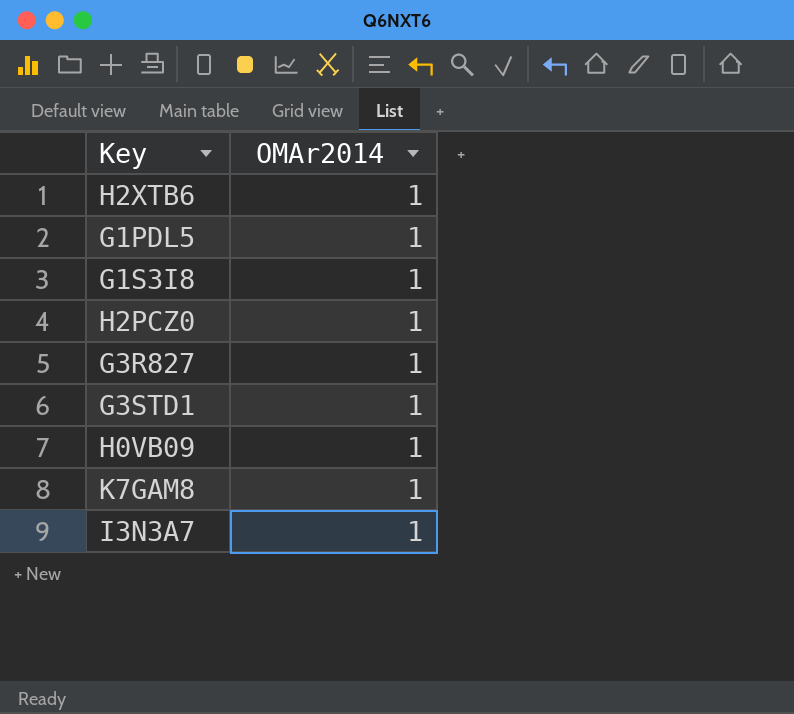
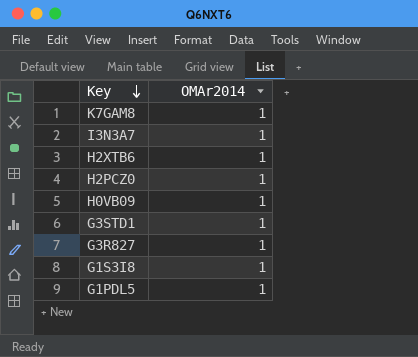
row order: none -> Key descending

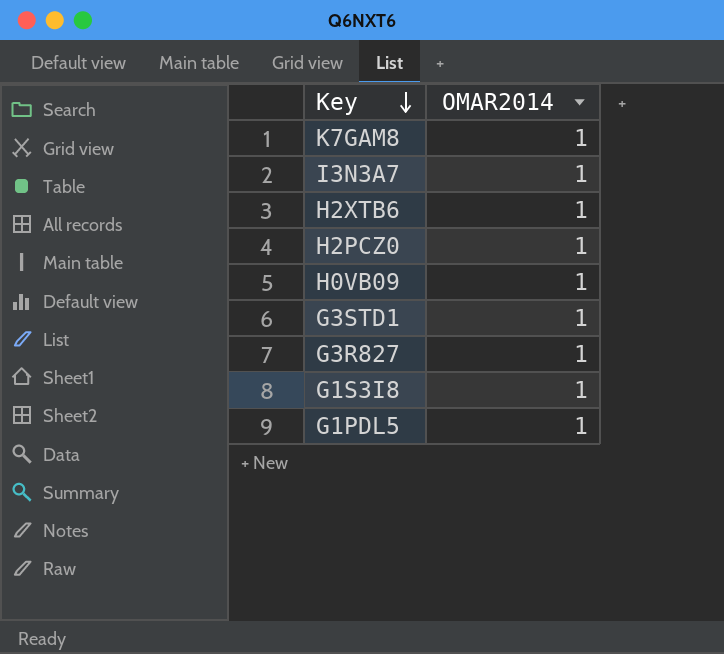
column name: OMAr2014 -> OMAR2014

